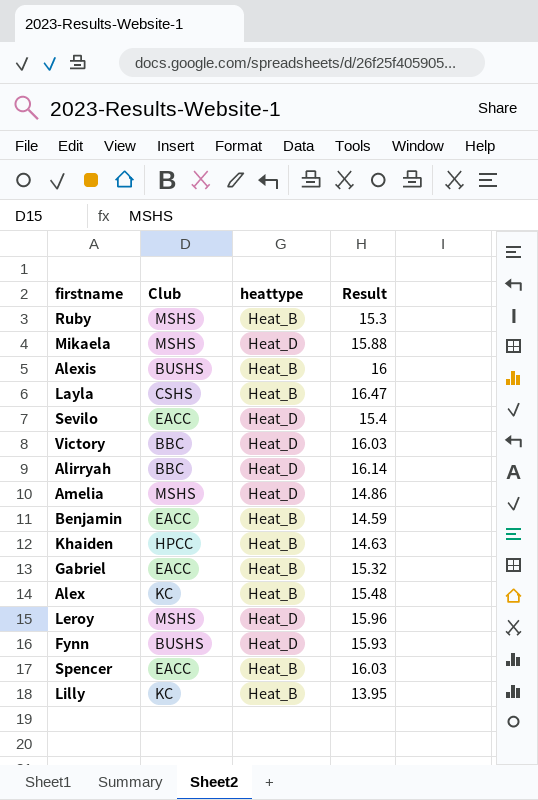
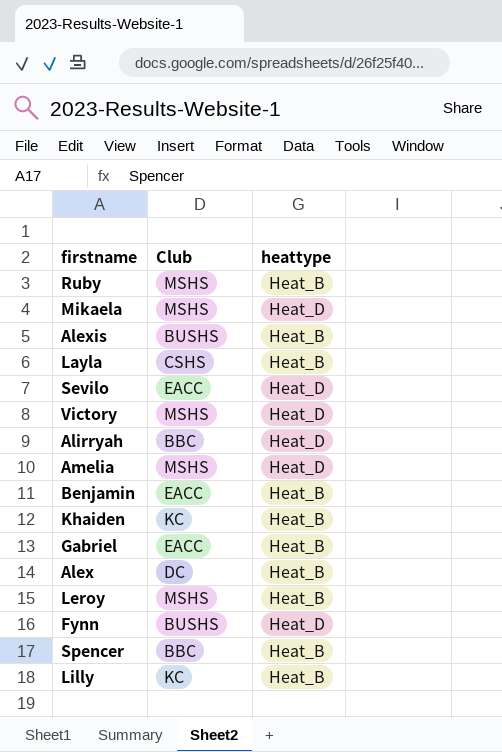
column Result | position: 4 -> none
Victory | Club: BBC -> MSHS
Khaiden | Club: HPCC -> KC
Alex | Club: KC -> DC
Leroy | heattype: Heat_D -> Heat_B
Spencer | Club: EACC -> BBC

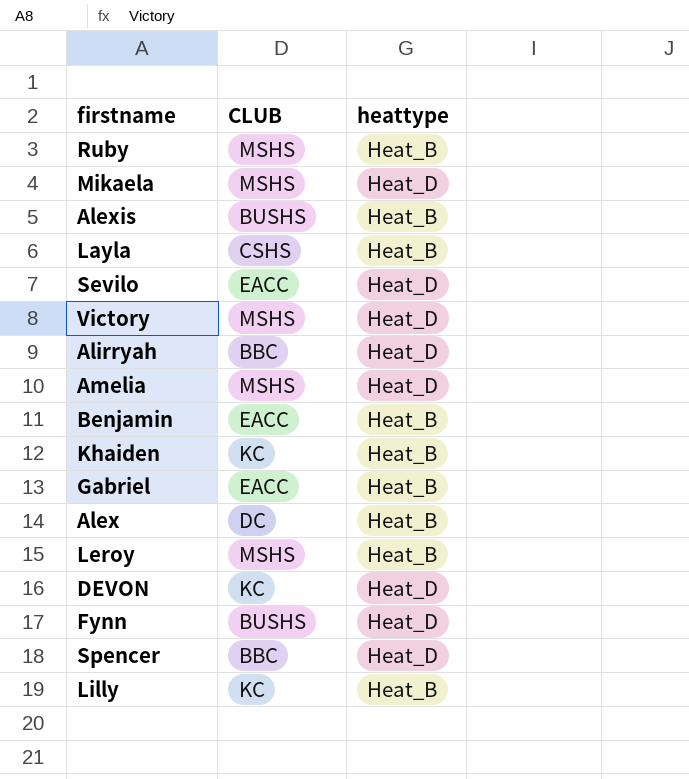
column name: Club -> CLUB
row DEVON: none -> KC | Heat_D
Spencer | heattype: Heat_B -> Heat_D

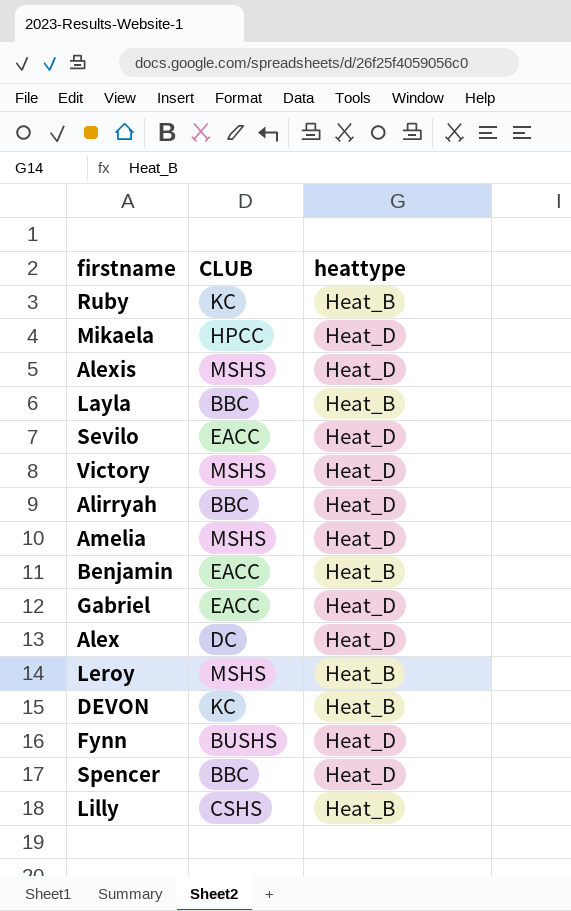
row Khaiden: KC | Heat_B -> none
Ruby | CLUB: MSHS -> KC
Mikaela | CLUB: MSHS -> HPCC
Alexis | CLUB: BUSHS -> MSHS
Alexis | heattype: Heat_B -> Heat_D
Layla | CLUB: CSHS -> BBC
Gabriel | heattype: Heat_B -> Heat_D
Alex | heattype: Heat_B -> Heat_D
DEVON | heattype: Heat_D -> Heat_B
Lilly | CLUB: KC -> CSHS

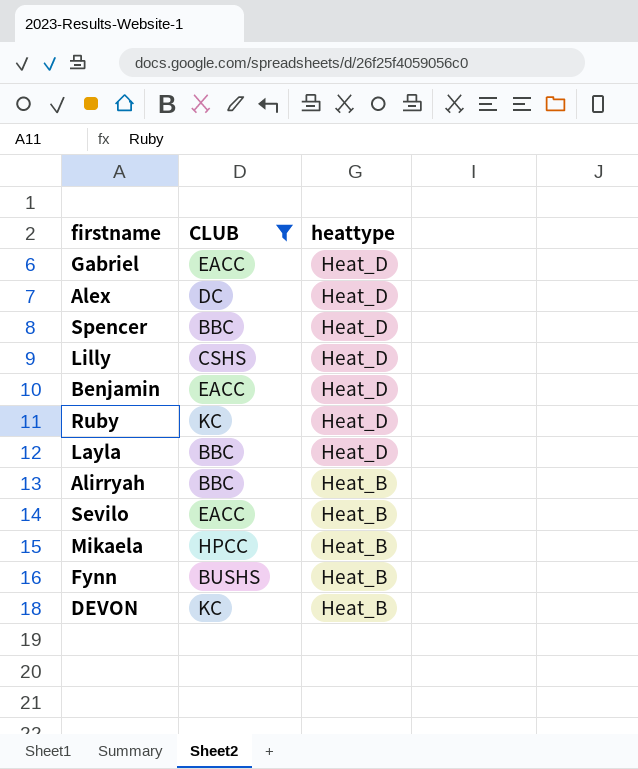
filter: none -> CLUB != MSHS
row order: none -> heattype descending
Lilly | heattype: Heat_B -> Heat_D
Benjamin | heattype: Heat_B -> Heat_D
Ruby | heattype: Heat_B -> Heat_D
Layla | heattype: Heat_B -> Heat_D
Alirryah | heattype: Heat_D -> Heat_B
Sevilo | heattype: Heat_D -> Heat_B
Mikaela | heattype: Heat_D -> Heat_B
Fynn | heattype: Heat_D -> Heat_B

